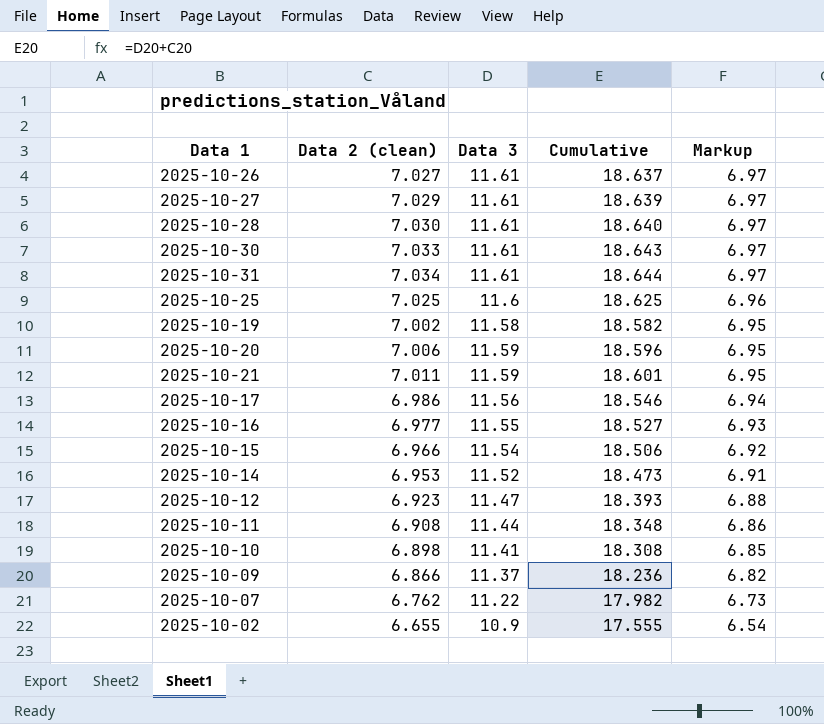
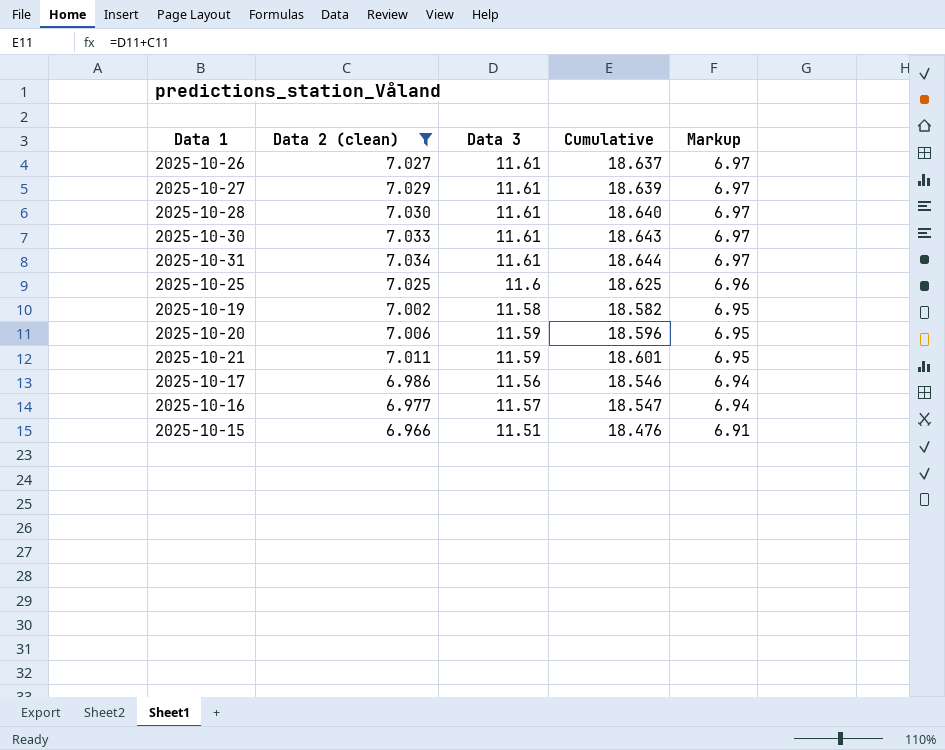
filter: none -> Data 2 (clean) >= 6.966
2025-10-16 | Data 3: 11.55 -> 11.57
2025-10-16 | Cumulative: 18.527 -> 18.547
2025-10-16 | Markup: 6.93 -> 6.94
2025-10-15 | Data 3: 11.54 -> 11.51
2025-10-15 | Cumulative: 18.506 -> 18.476
2025-10-15 | Markup: 6.92 -> 6.91

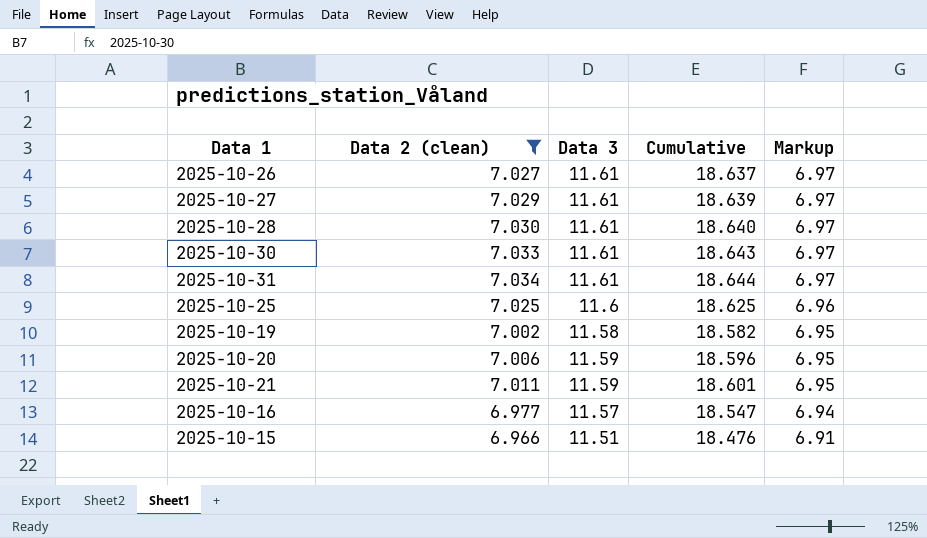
row 2025-10-17: 6.986 | 11.56 | 18.546 | 6.94 -> none

